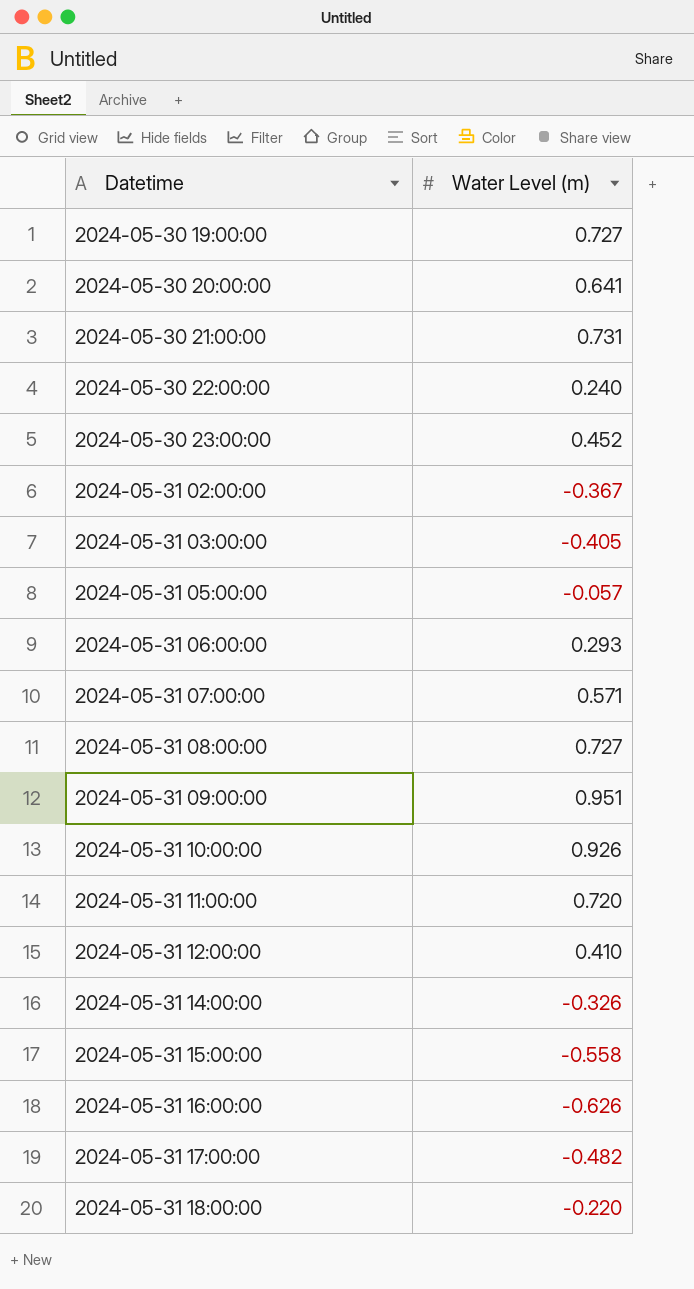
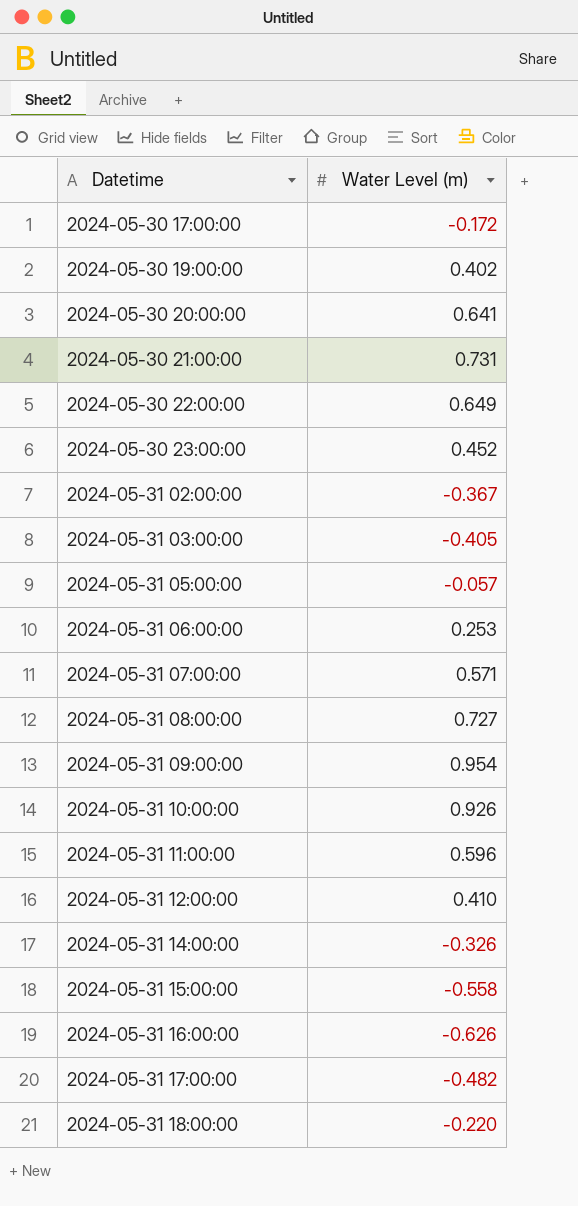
row 2024-05-30 17:00:00: none -> -0.172
2024-05-30 19:00:00 | Water Level (m): 0.727 -> 0.402
2024-05-30 22:00:00 | Water Level (m): 0.240 -> 0.649
2024-05-31 06:00:00 | Water Level (m): 0.293 -> 0.253
2024-05-31 09:00:00 | Water Level (m): 0.951 -> 0.954
2024-05-31 11:00:00 | Water Level (m): 0.720 -> 0.596

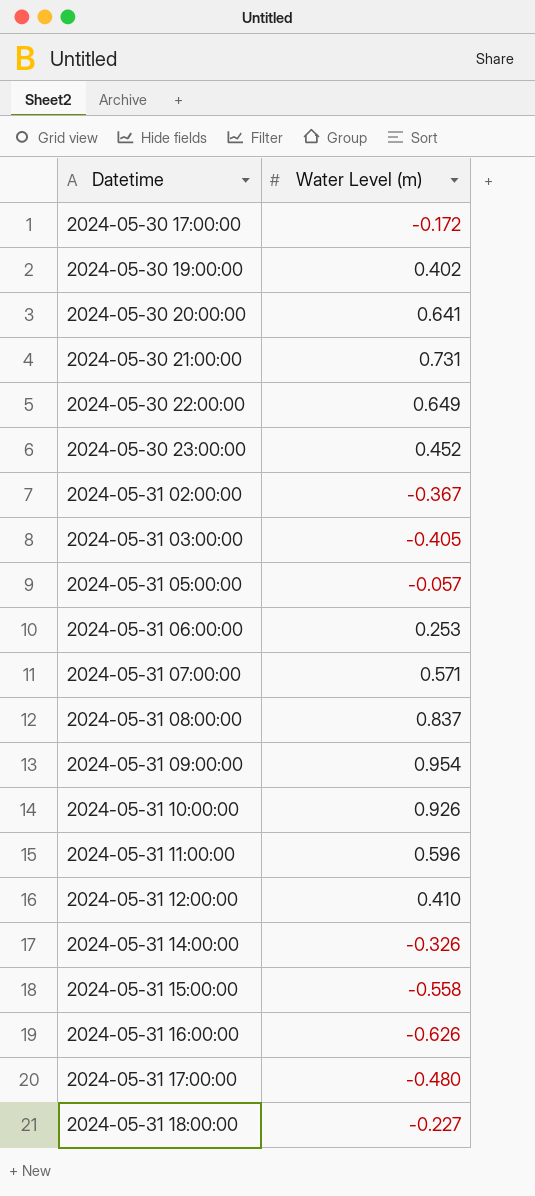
2024-05-31 08:00:00 | Water Level (m): 0.727 -> 0.837
2024-05-31 17:00:00 | Water Level (m): -0.482 -> -0.480
2024-05-31 18:00:00 | Water Level (m): -0.220 -> -0.227

